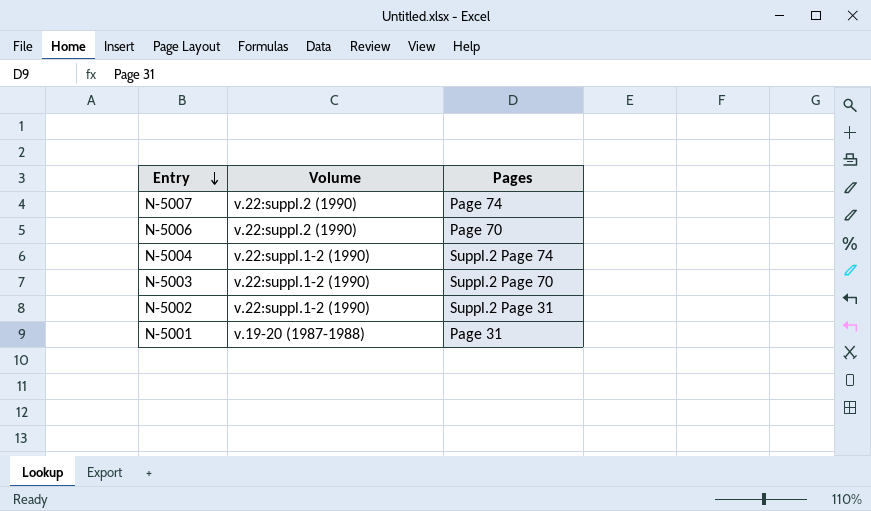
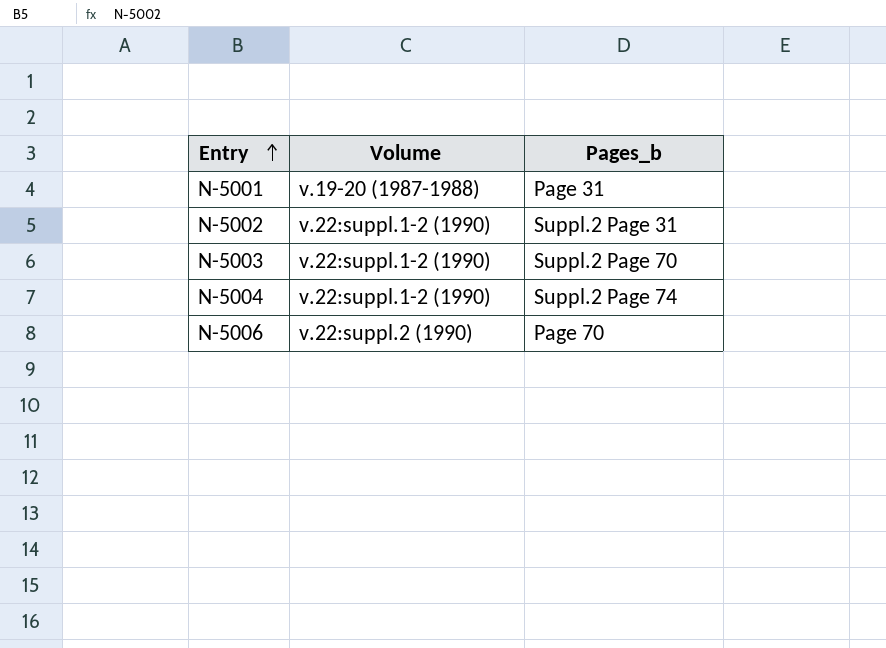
row order: Entry descending -> Entry ascending
column name: Pages -> Pages_b
row N-5007: v.22:suppl.2 (1990) | Page 74 -> none

